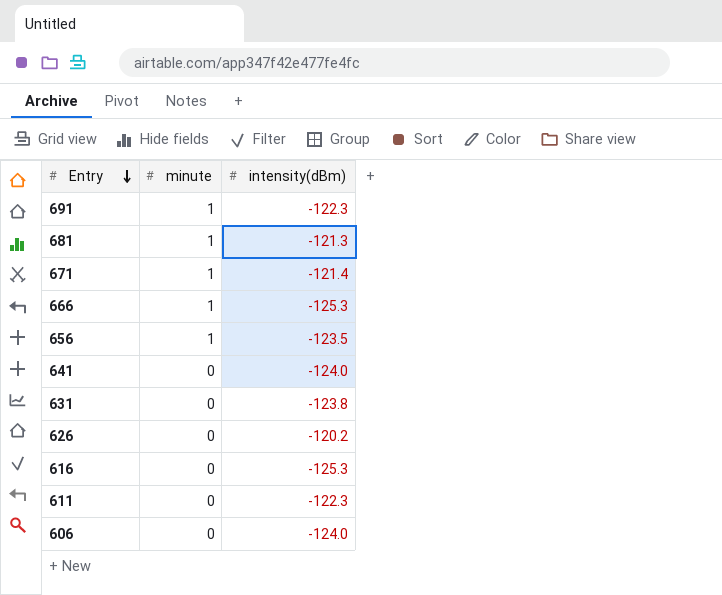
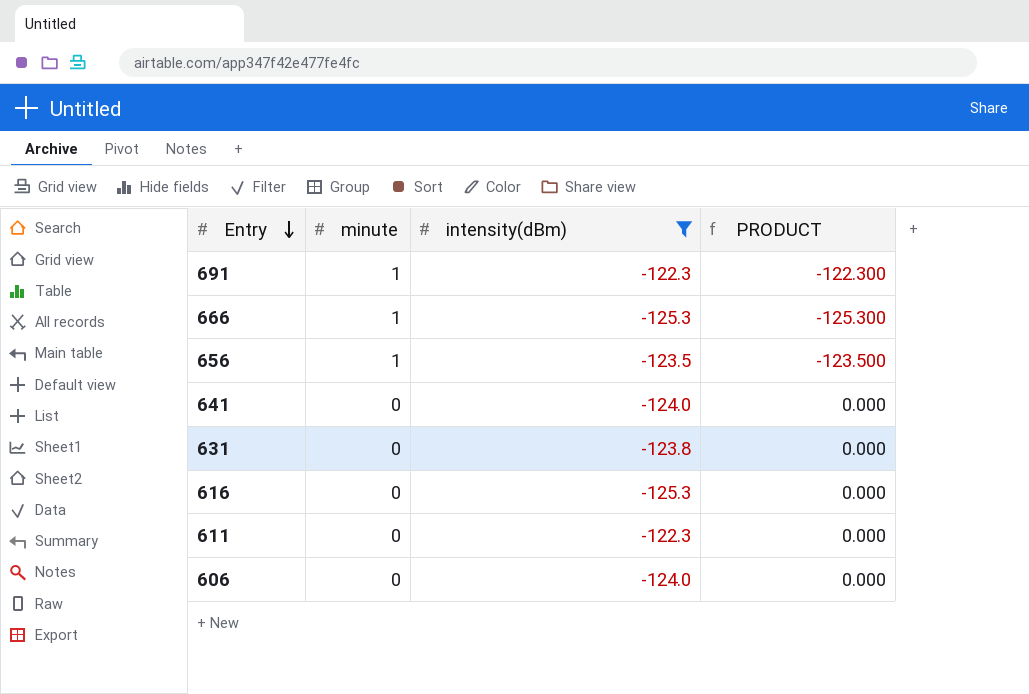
filter: none -> intensity(dBm) <= -122.3
column PRODUCT | formula: none -> [minute] * [intensity(dBm)]

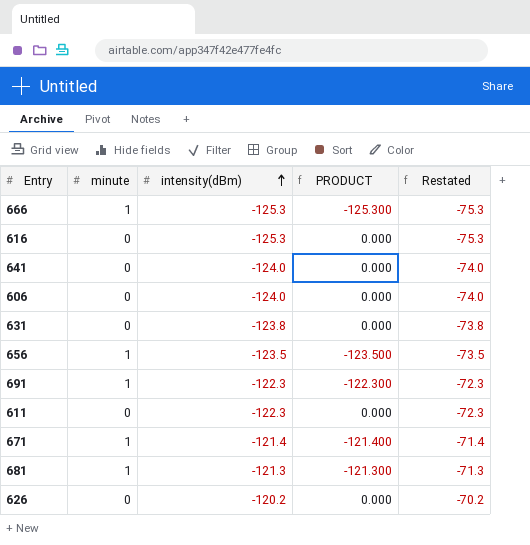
filter: intensity(dBm) <= -122.3 -> none
row order: Entry descending -> intensity(dBm) ascending
column Restated | formula: none -> [intensity(dBm)] + 50

